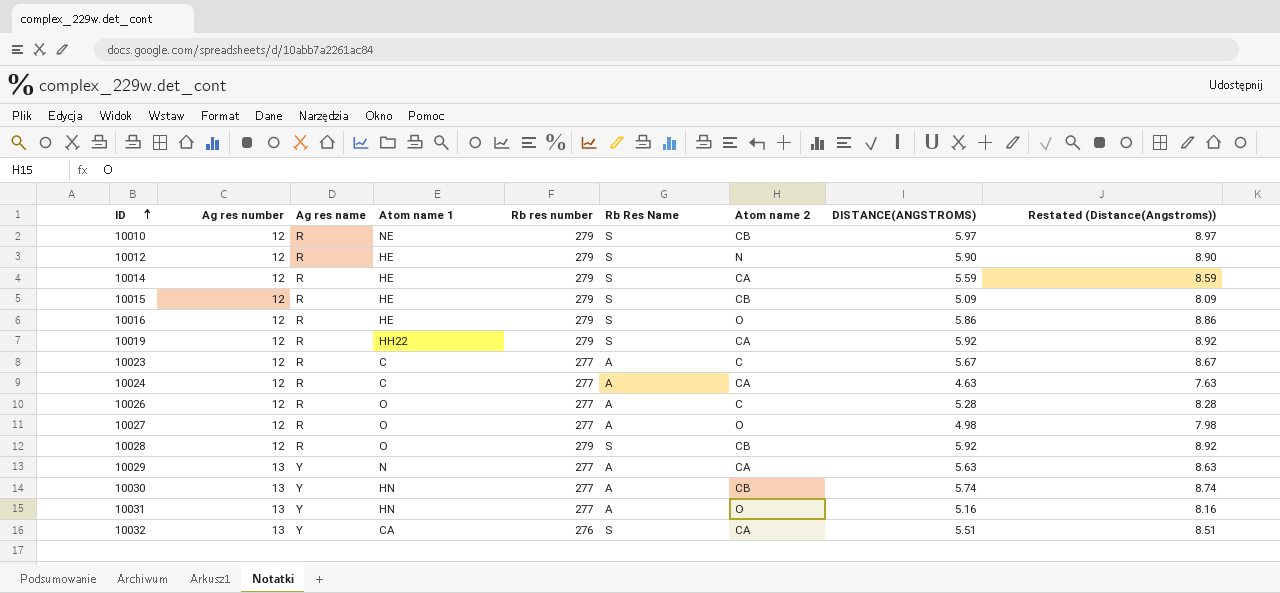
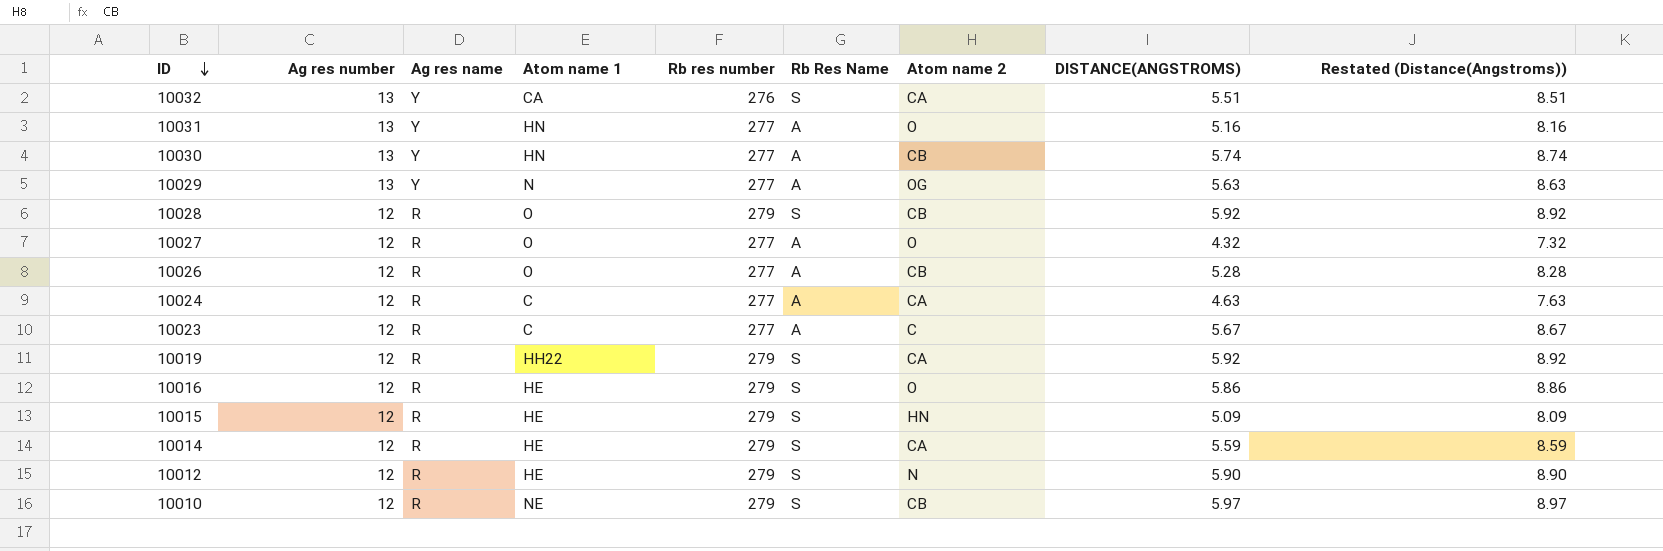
row order: ID ascending -> ID descending
10029 | Atom name 2: CA -> OG
10027 | DISTANCE(ANGSTROMS): 4.98 -> 4.32
10027 | Restated (Distance(Angstroms)): 7.98 -> 7.32
10026 | Atom name 2: C -> CB
10015 | Atom name 2: CB -> HN

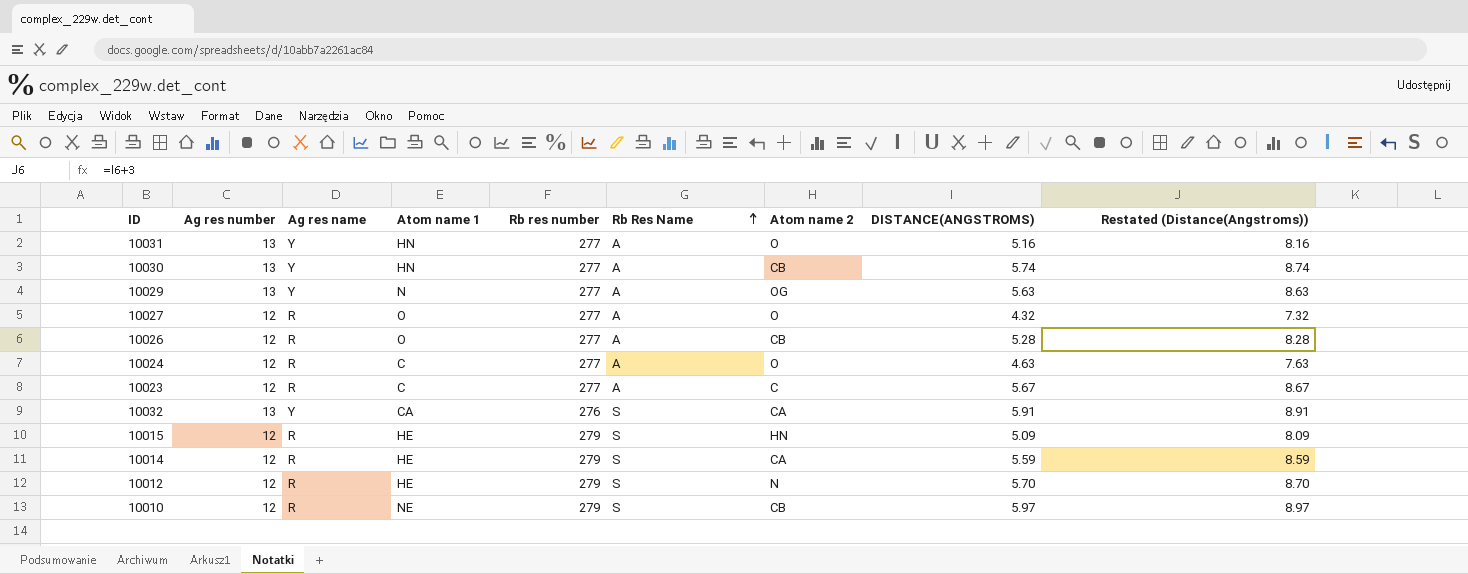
row order: ID descending -> Rb Res Name ascending
row 10028: 12 | R | O | 279 | S | CB | 5.92 | 8.92 -> none
row 10019: 12 | R | HH22 | 279 | S | CA | 5.92 | 8.92 -> none
row 10016: 12 | R | HE | 279 | S | O | 5.86 | 8.86 -> none
10024 | Atom name 2: CA -> O
10032 | DISTANCE(ANGSTROMS): 5.51 -> 5.91
10032 | Restated (Distance(Angstroms)): 8.51 -> 8.91
10012 | DISTANCE(ANGSTROMS): 5.90 -> 5.70
10012 | Restated (Distance(Angstroms)): 8.90 -> 8.70

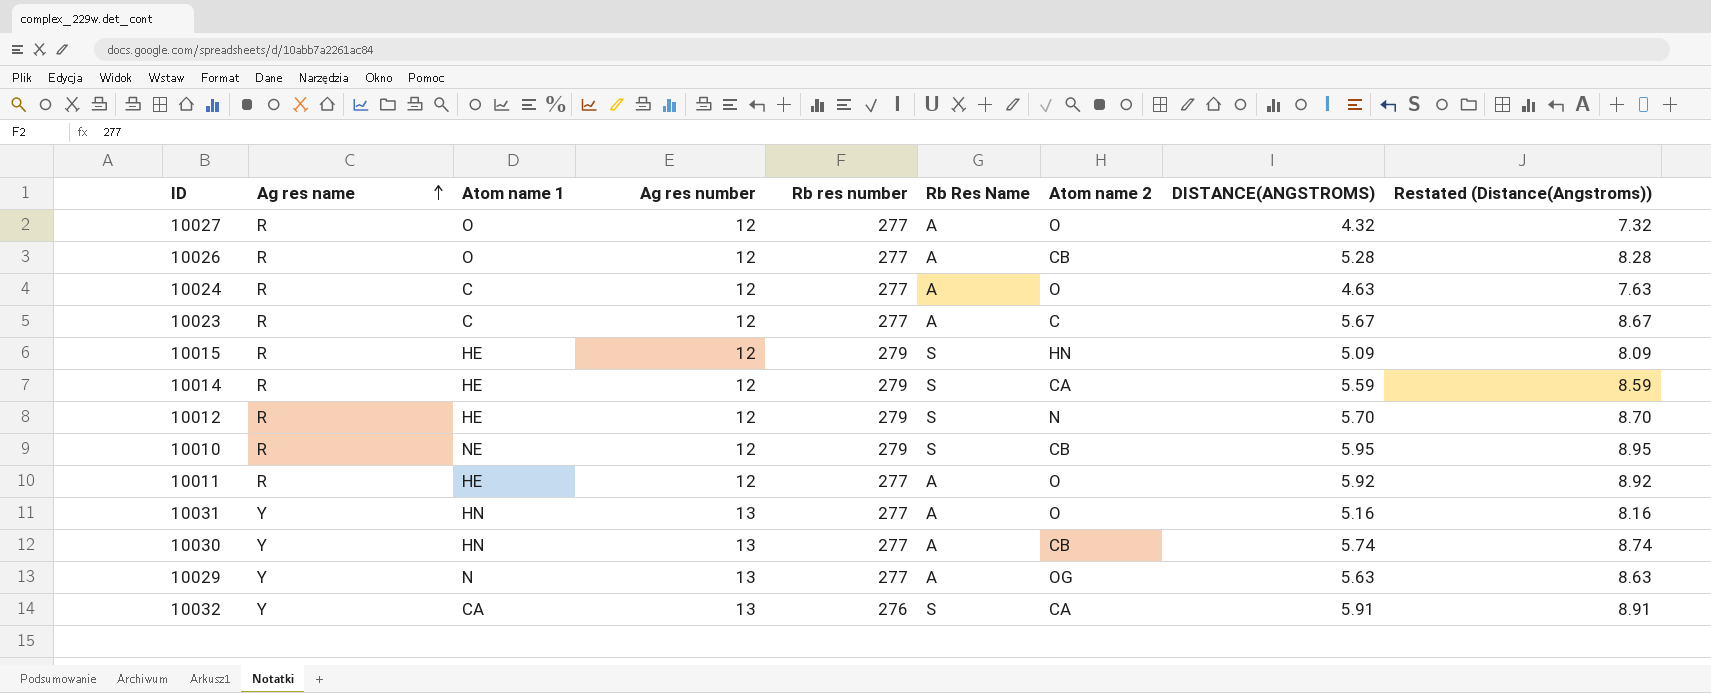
row order: Rb Res Name ascending -> Ag res name ascending
column Ag res number | position: 2 -> 4
10010 | DISTANCE(ANGSTROMS): 5.97 -> 5.95
10010 | Restated (Distance(Angstroms)): 8.97 -> 8.95
row 10011: none -> R | HE | 12 | 277 | A | O | 5.92 | 8.92

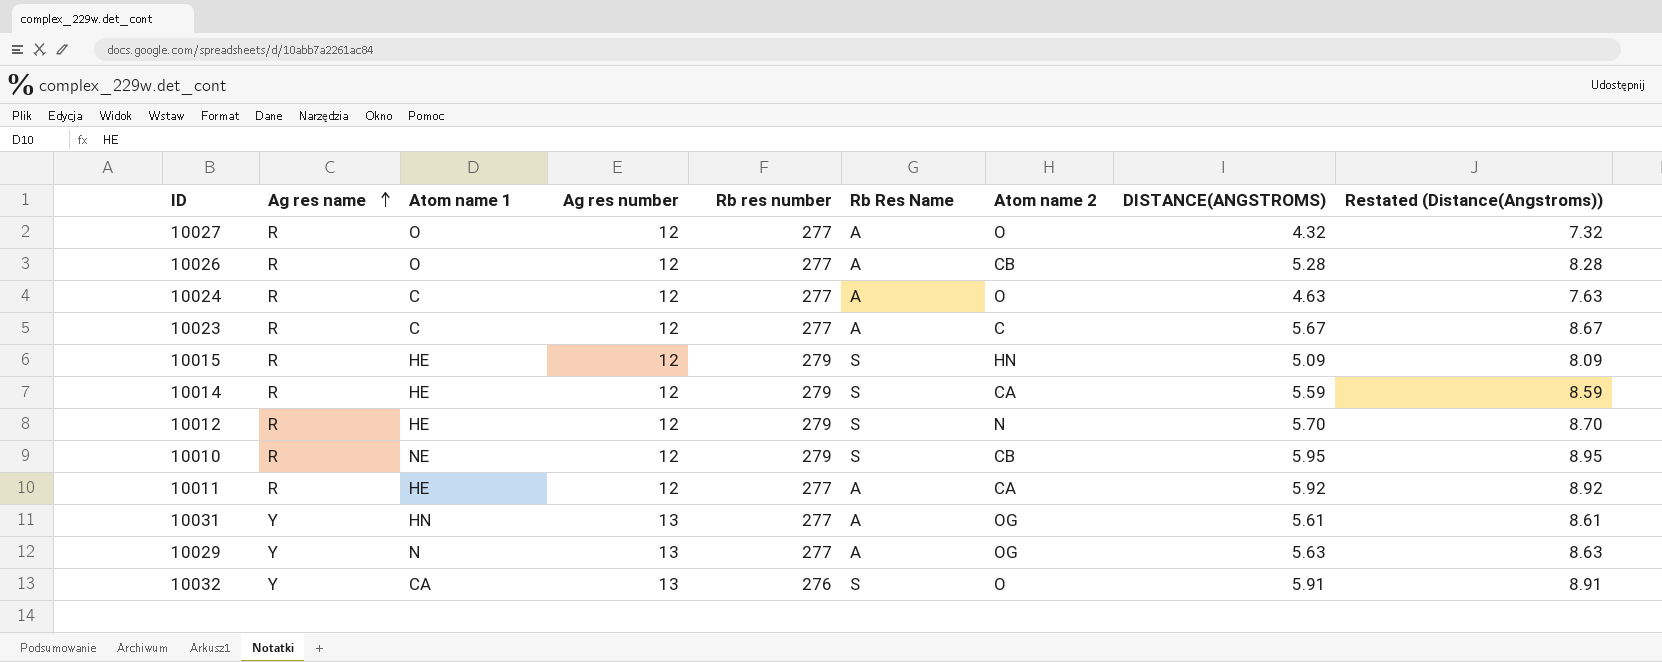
row 10030: Y | HN | 13 | 277 | A | CB | 5.74 | 8.74 -> none
10011 | Atom name 2: O -> CA
10031 | Atom name 2: O -> OG
10031 | DISTANCE(ANGSTROMS): 5.16 -> 5.61
10031 | Restated (Distance(Angstroms)): 8.16 -> 8.61
10032 | Atom name 2: CA -> O

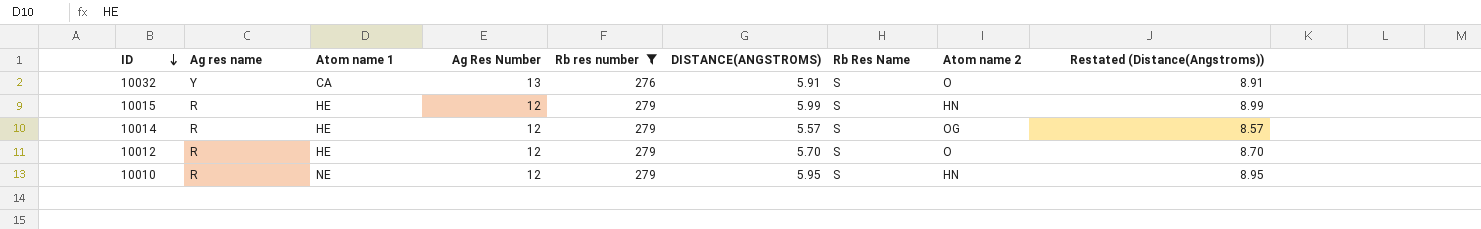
filter: none -> Rb res number != 277
row order: Ag res name ascending -> ID descending
column name: Ag res number -> Ag Res Number
column DISTANCE(ANGSTROMS) | position: 8 -> 6
10015 | DISTANCE(ANGSTROMS): 5.09 -> 5.99
10015 | Restated (Distance(Angstroms)): 8.09 -> 8.99
10014 | DISTANCE(ANGSTROMS): 5.59 -> 5.57
10014 | Atom name 2: CA -> OG
10014 | Restated (Distance(Angstroms)): 8.59 -> 8.57
10012 | Atom name 2: N -> O
10010 | Atom name 2: CB -> HN

